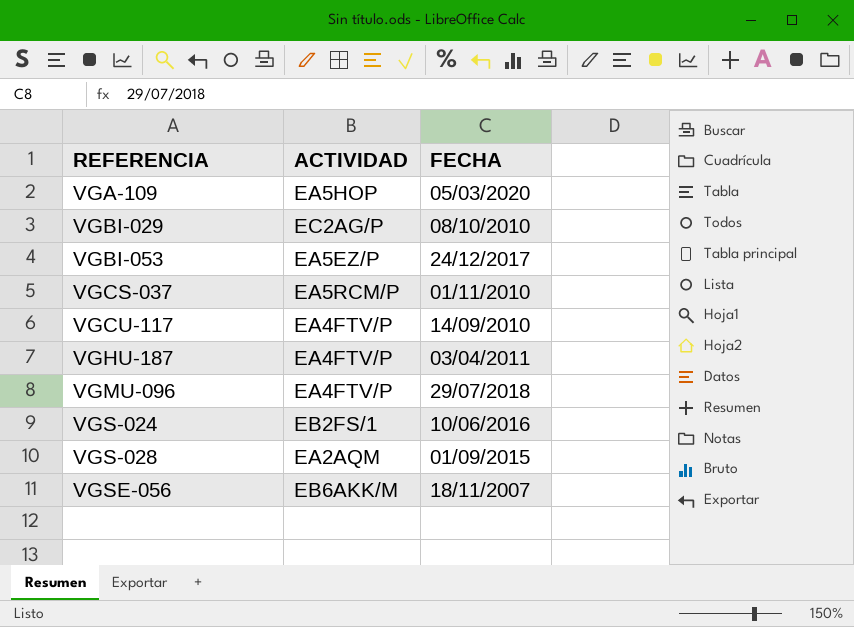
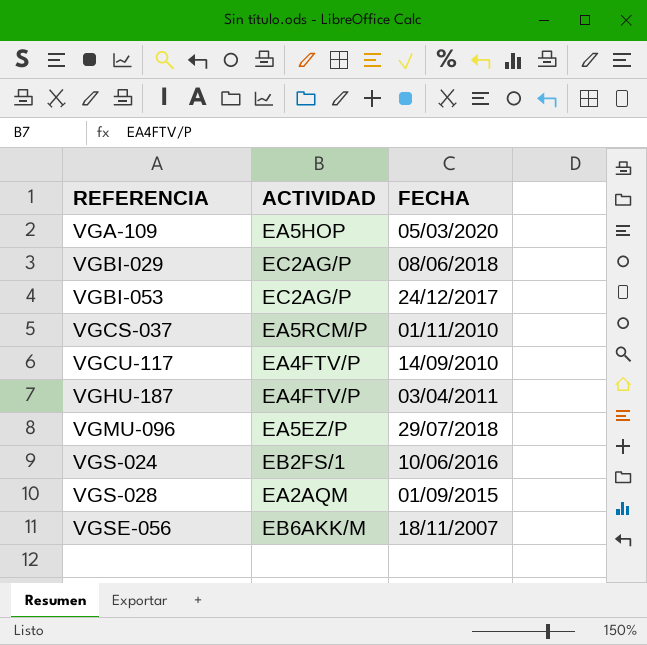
VGBI-029 | FECHA: 08/10/2010 -> 08/06/2018
VGBI-053 | ACTIVIDAD: EA5EZ/P -> EC2AG/P
VGMU-096 | ACTIVIDAD: EA4FTV/P -> EA5EZ/P

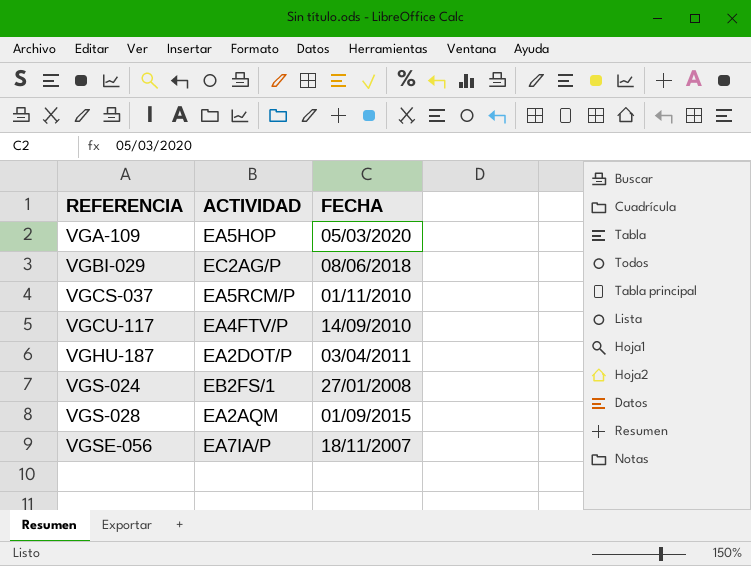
row VGBI-053: EC2AG/P | 24/12/2017 -> none
row VGMU-096: EA5EZ/P | 29/07/2018 -> none
VGHU-187 | ACTIVIDAD: EA4FTV/P -> EA2DOT/P
VGS-024 | FECHA: 10/06/2016 -> 27/01/2008
VGSE-056 | ACTIVIDAD: EB6AKK/M -> EA7IA/P

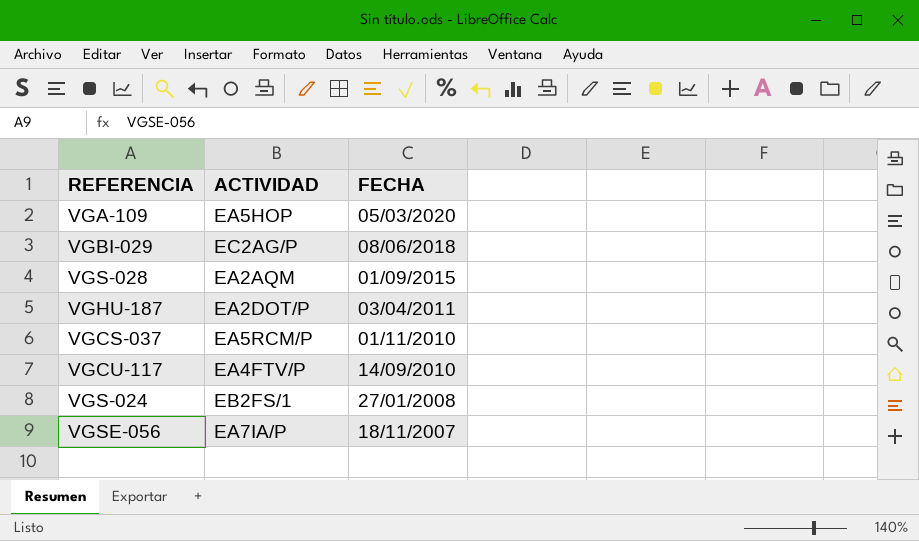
row order: REFERENCIA ascending -> FECHA descending

